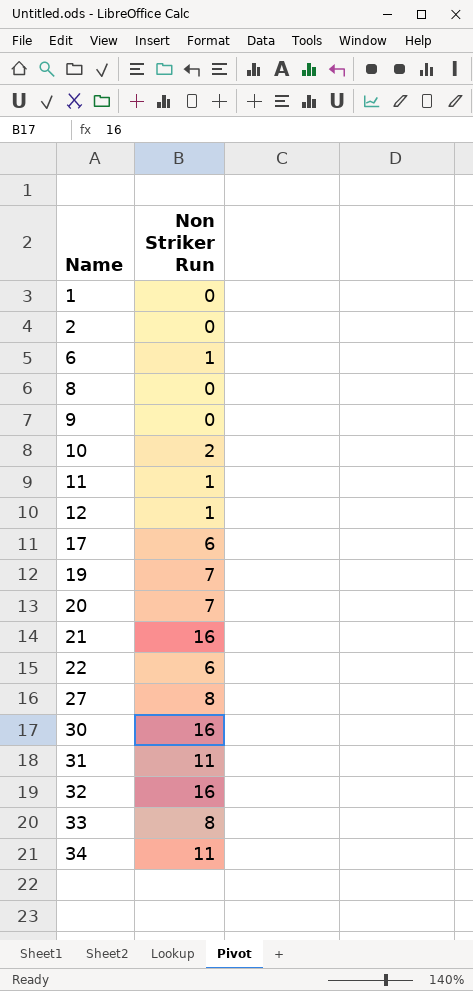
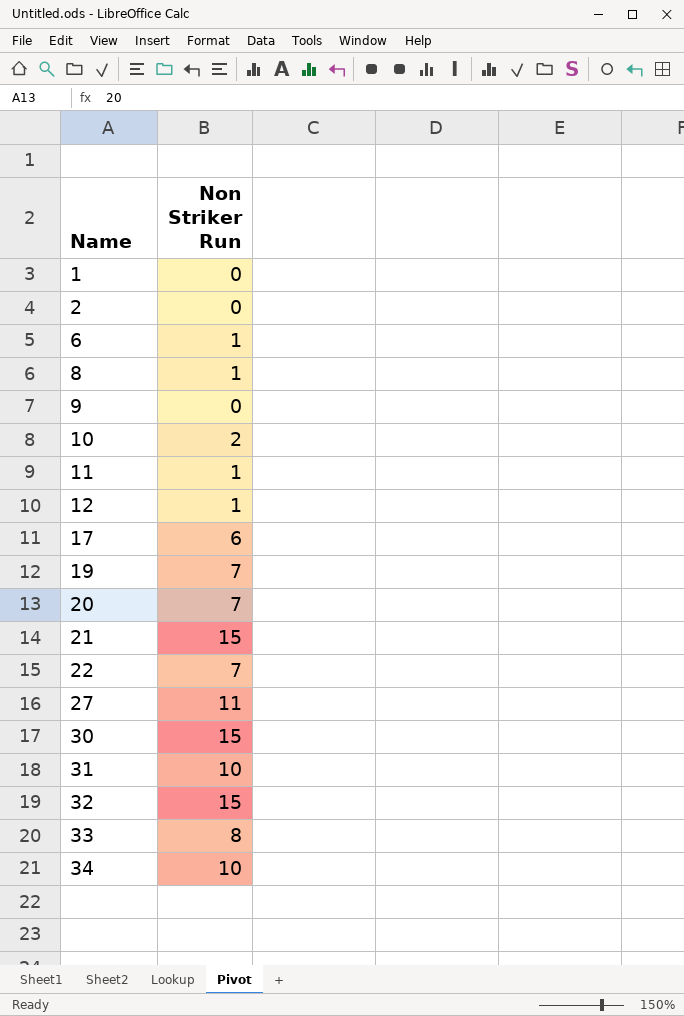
8 | Non Striker Run: 0 -> 1
21 | Non Striker Run: 16 -> 15
22 | Non Striker Run: 6 -> 7
27 | Non Striker Run: 8 -> 11
30 | Non Striker Run: 16 -> 15
31 | Non Striker Run: 11 -> 10
32 | Non Striker Run: 16 -> 15
34 | Non Striker Run: 11 -> 10

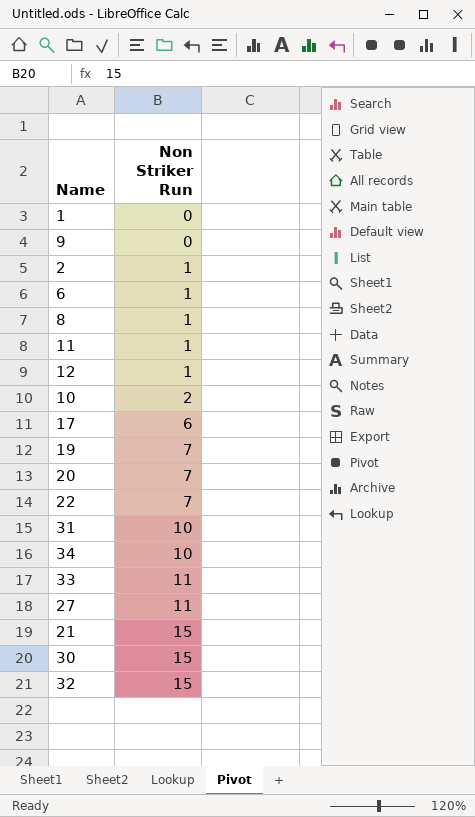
row order: Name ascending -> Non Striker Run ascending
2 | Non Striker Run: 0 -> 1
33 | Non Striker Run: 8 -> 11

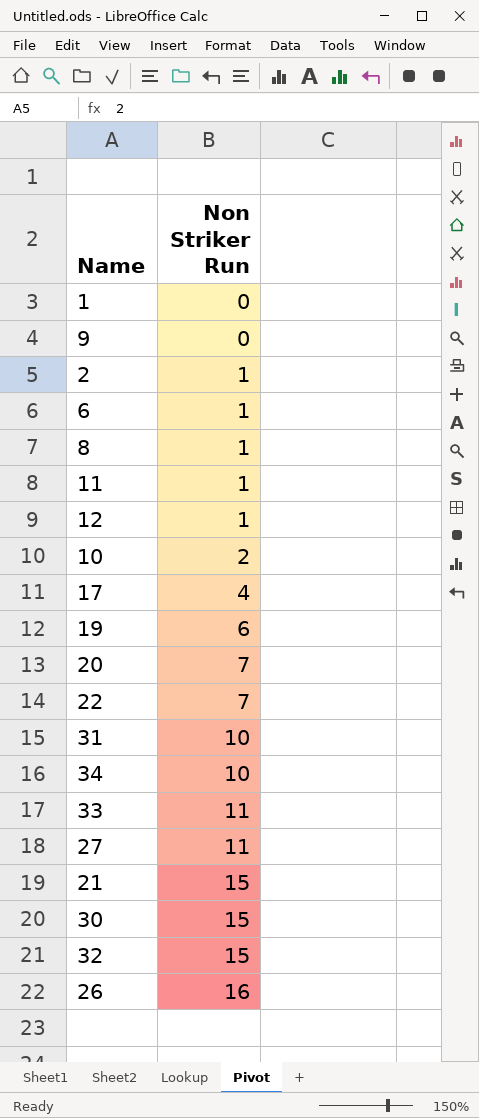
17 | Non Striker Run: 6 -> 4
19 | Non Striker Run: 7 -> 6
row 26: none -> 16

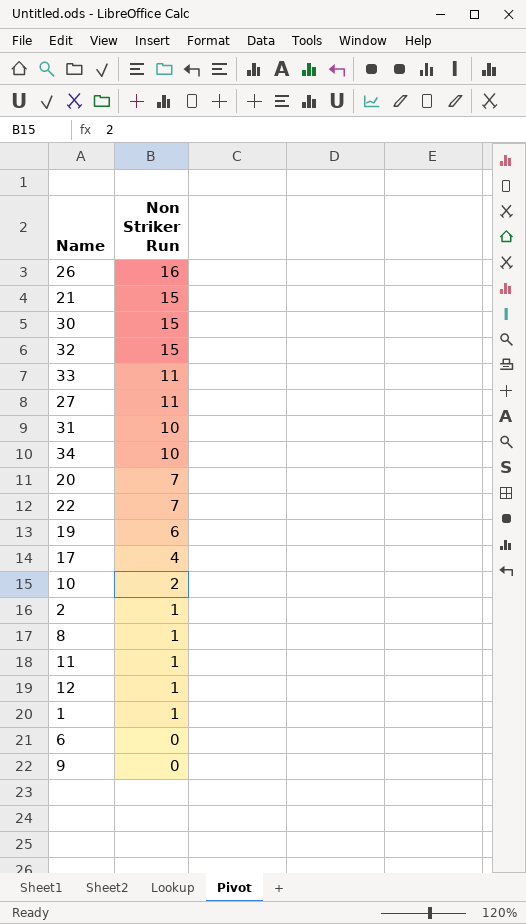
row order: Non Striker Run ascending -> Non Striker Run descending
1 | Non Striker Run: 0 -> 1
6 | Non Striker Run: 1 -> 0

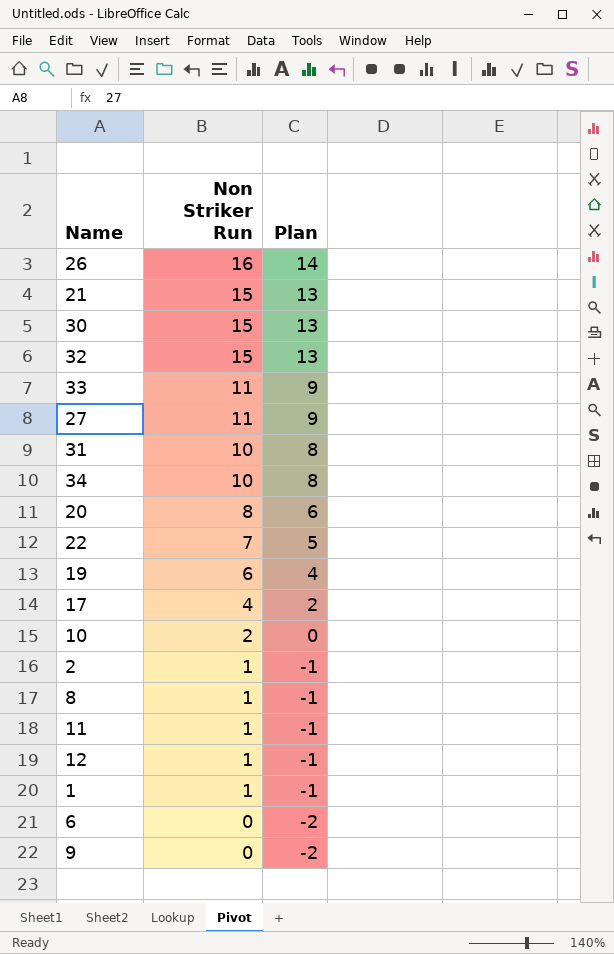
column Plan | formula: none -> [Non Striker Run] - 2
20 | Non Striker Run: 7 -> 8

